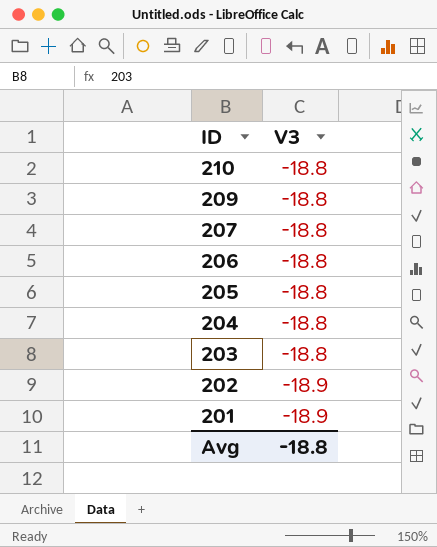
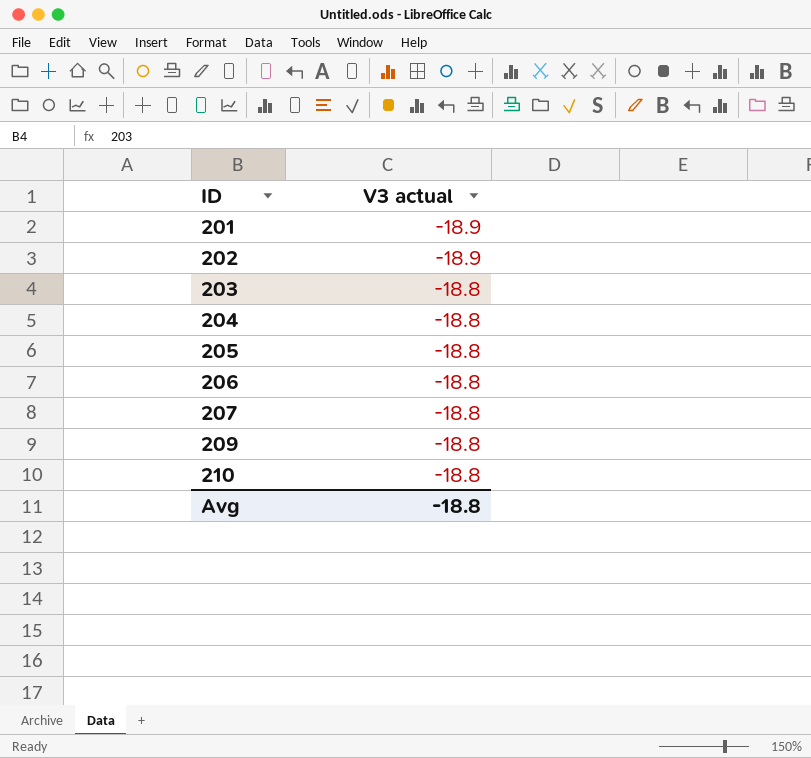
row order: ID descending -> ID ascending
column name: V3 -> V3 actual

